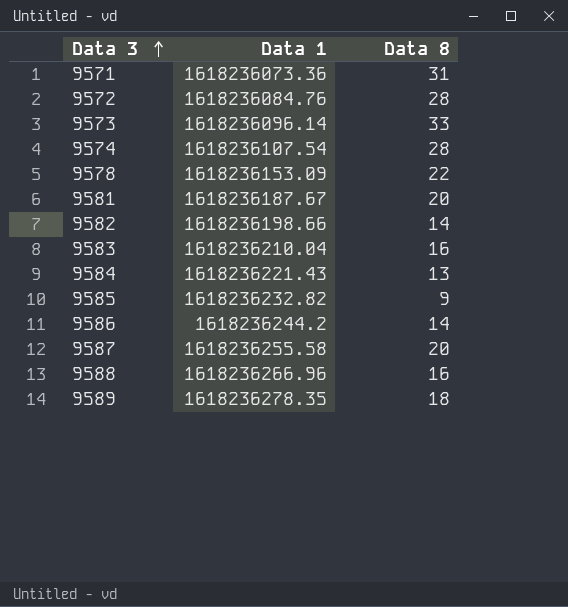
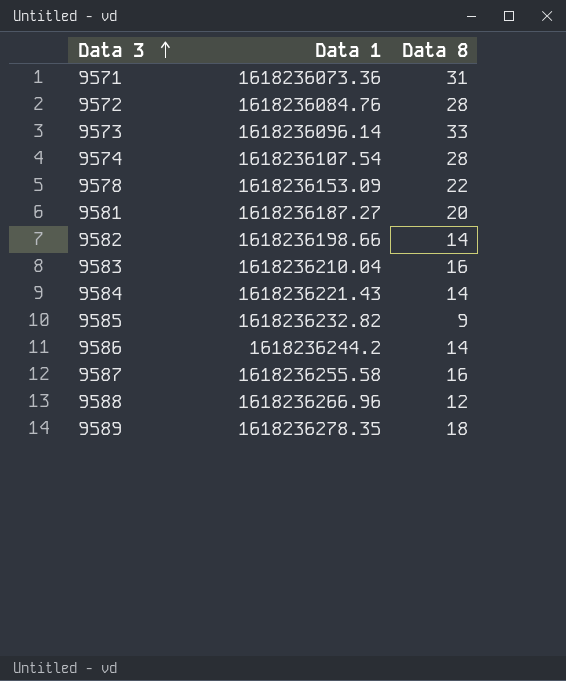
9581 | Data 1: 1618236187.67 -> 1618236187.27
9584 | Data 8: 13 -> 14
9587 | Data 8: 20 -> 16
9588 | Data 8: 16 -> 12

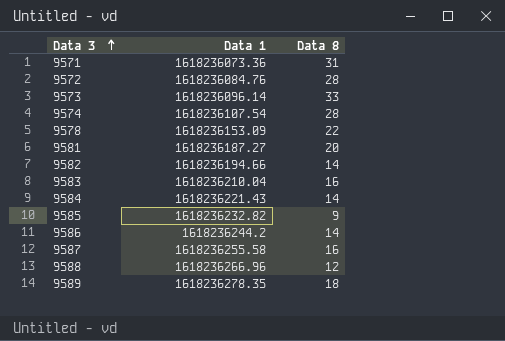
9582 | Data 1: 1618236198.66 -> 1618236194.66

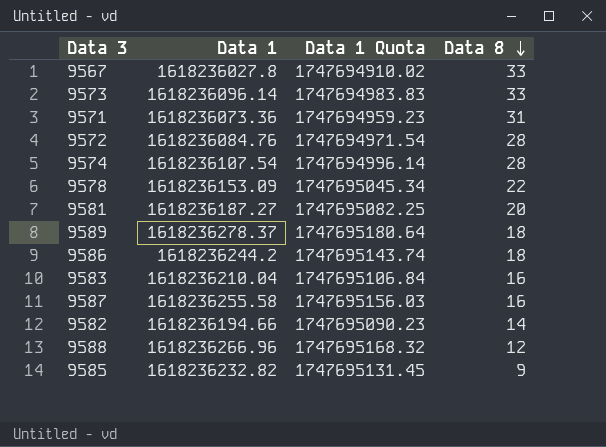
row order: Data 3 ascending -> Data 8 descending
column Data 1 Quota | formula: none -> [Data 1] * 1.08
row 9584: 1618236221.43 | 14 -> none
row 9567: none -> 1618236027.8 | 1747694910.02 | 33
9589 | Data 1: 1618236278.35 -> 1618236278.37
9586 | Data 8: 14 -> 18

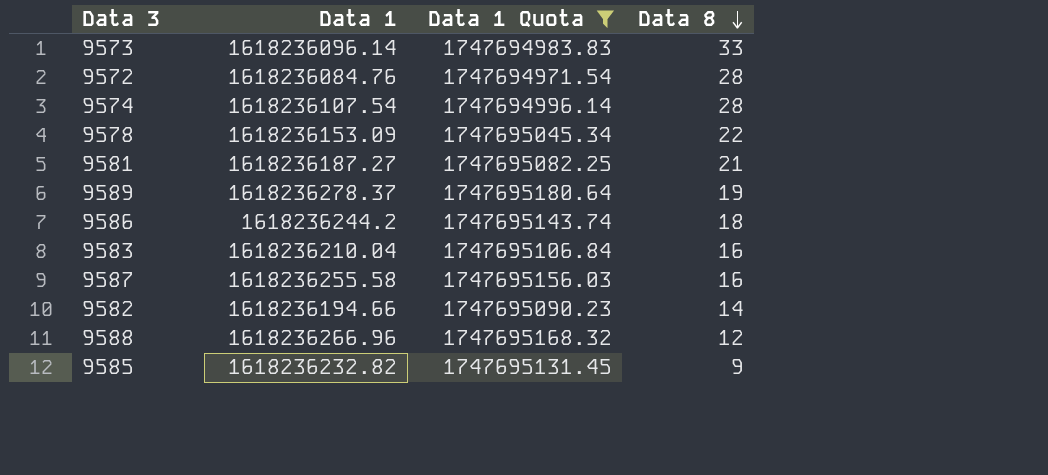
filter: none -> Data 1 Quota >= 1747694971.54
9581 | Data 8: 20 -> 21
9589 | Data 8: 18 -> 19

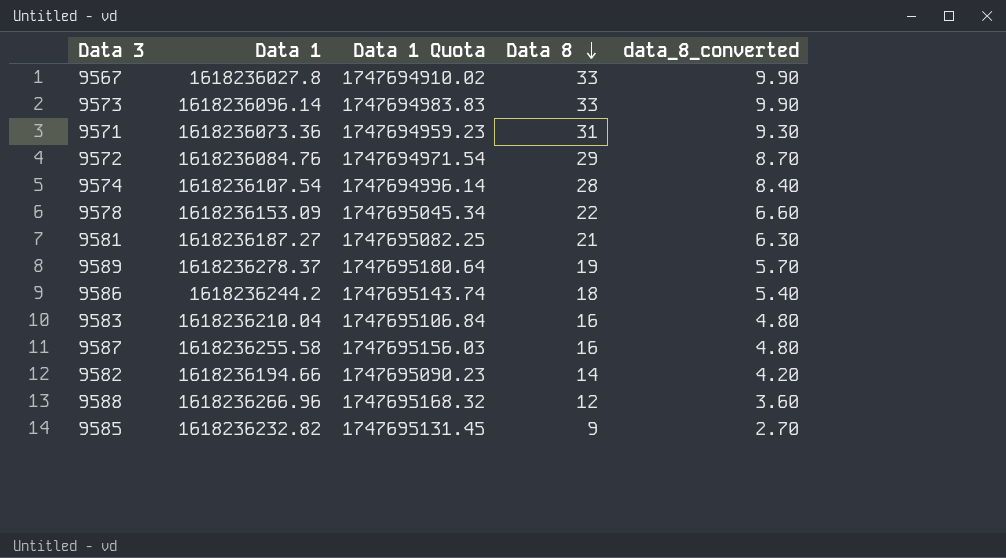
filter: Data 1 Quota >= 1747694971.54 -> none
column data_8_converted | formula: none -> [Data 8] * 0.3
9572 | Data 8: 28 -> 29

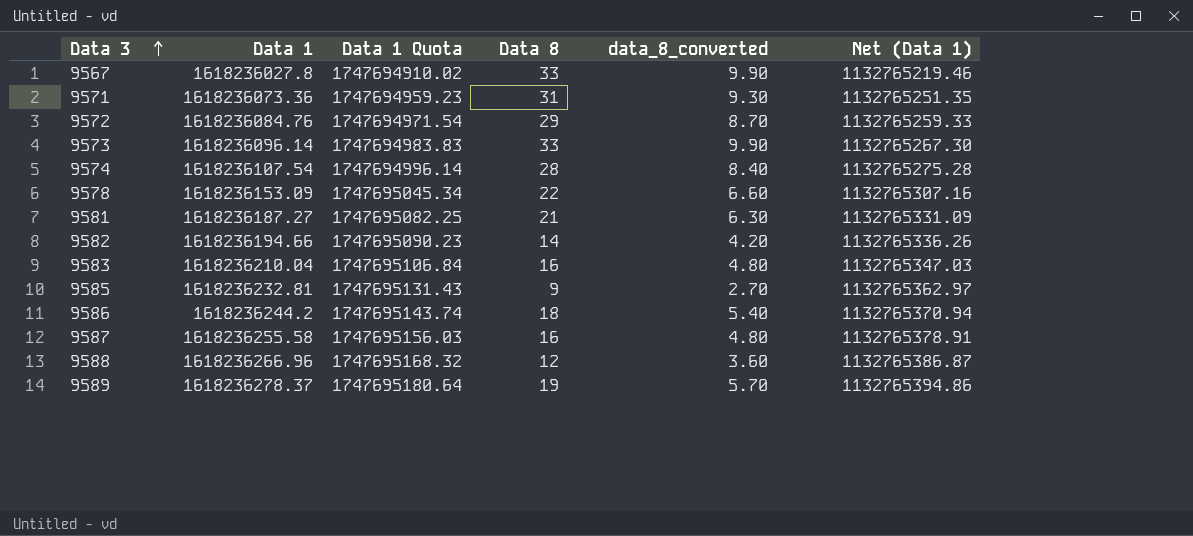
row order: Data 8 descending -> Data 3 ascending
column Net (Data 1) | formula: none -> [Data 1] * 0.7
9585 | Data 1: 1618236232.82 -> 1618236232.81
9585 | Data 1 Quota: 1747695131.45 -> 1747695131.43

